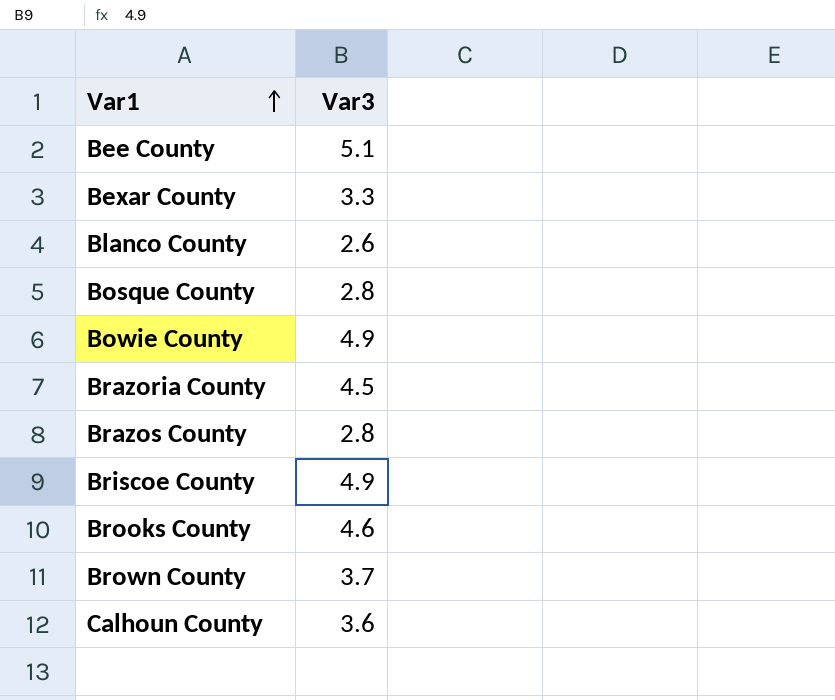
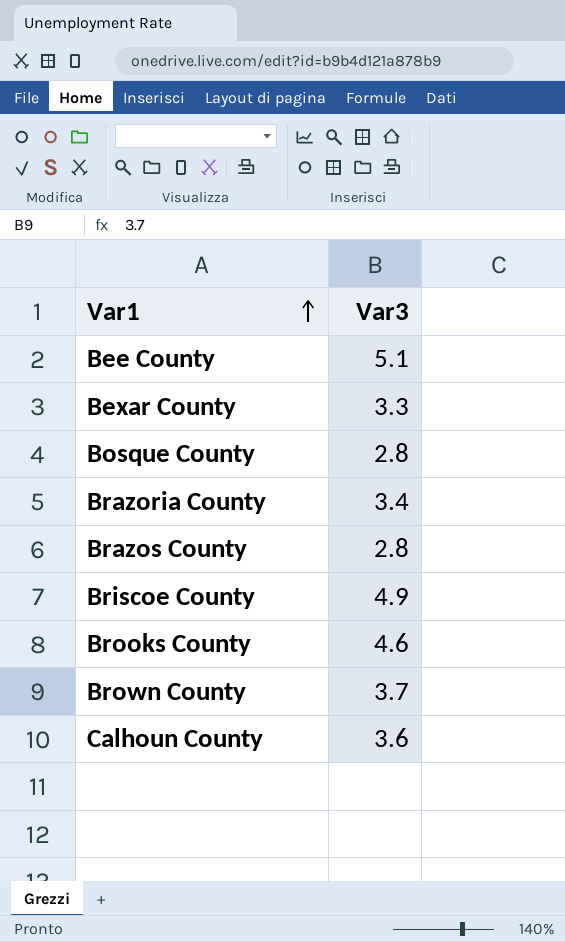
row Blanco County: 2.6 -> none
row Bowie County: 4.9 -> none
Brazoria County | Var3: 4.5 -> 3.4

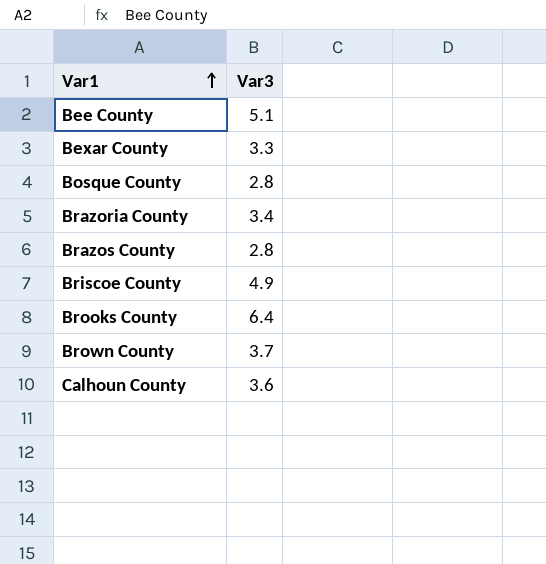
Brooks County | Var3: 4.6 -> 6.4

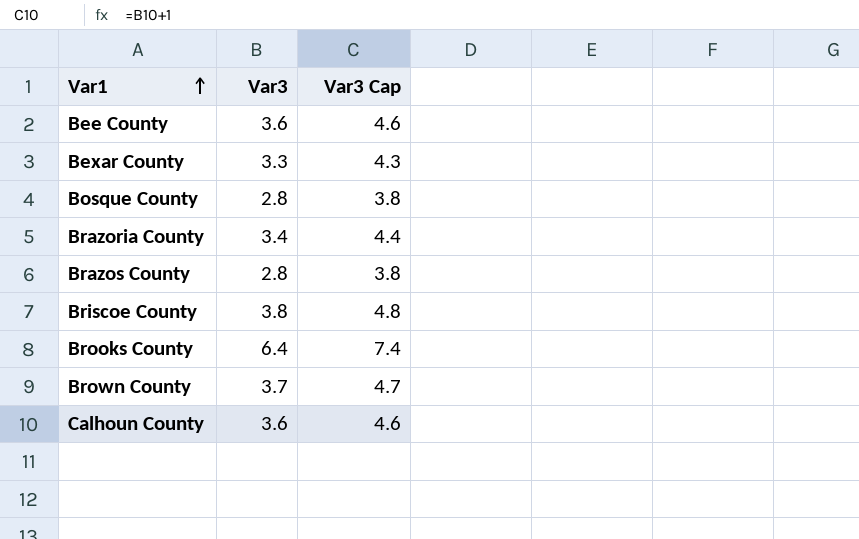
column Var3 Cap | formula: none -> [Var3] + 1
Bee County | Var3: 5.1 -> 3.6
Briscoe County | Var3: 4.9 -> 3.8

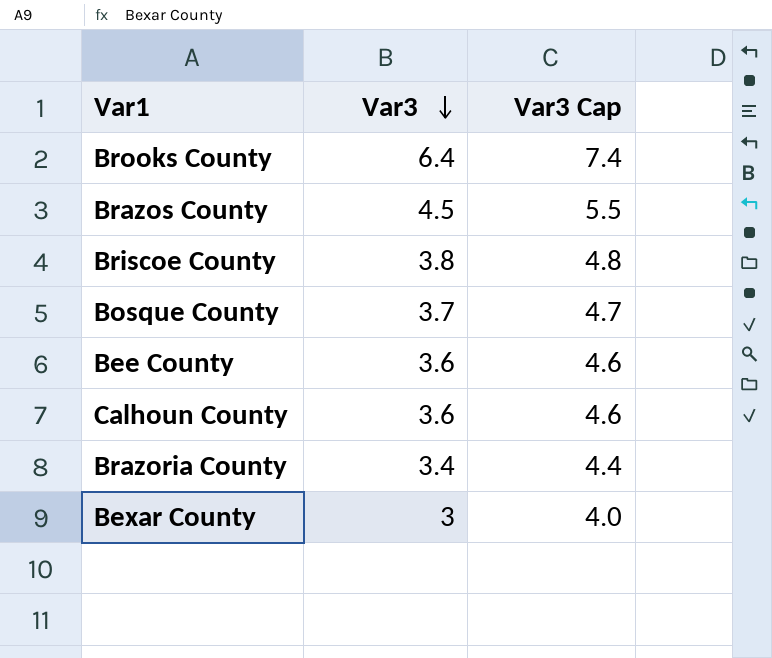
row order: Var1 ascending -> Var3 descending
row Brown County: 3.7 | 4.7 -> none
Brazos County | Var3: 2.8 -> 4.5
Brazos County | Var3 Cap: 3.8 -> 5.5
Bosque County | Var3: 2.8 -> 3.7
Bosque County | Var3 Cap: 3.8 -> 4.7
Bexar County | Var3: 3.3 -> 3
Bexar County | Var3 Cap: 4.3 -> 4.0

